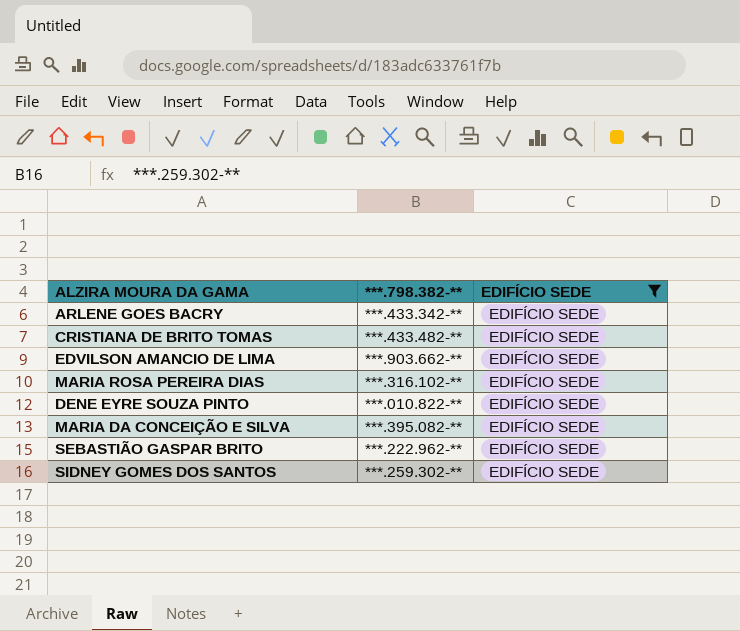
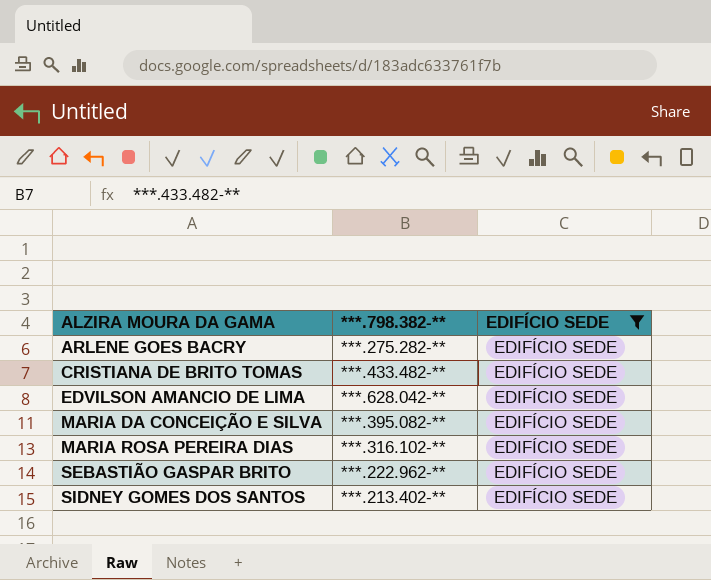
row order: none -> ALZIRA MOURA DA GAMA ascending
row DENE EYRE SOUZA PINTO: ***.010.822-** | EDIFÍCIO SEDE -> none
ARLENE GOES BACRY | ***.798.382-**: ***.433.342-** -> ***.275.282-**
EDVILSON AMANCIO DE LIMA | ***.798.382-**: ***.903.662-** -> ***.628.042-**
SIDNEY GOMES DOS SANTOS | ***.798.382-**: ***.259.302-** -> ***.213.402-**

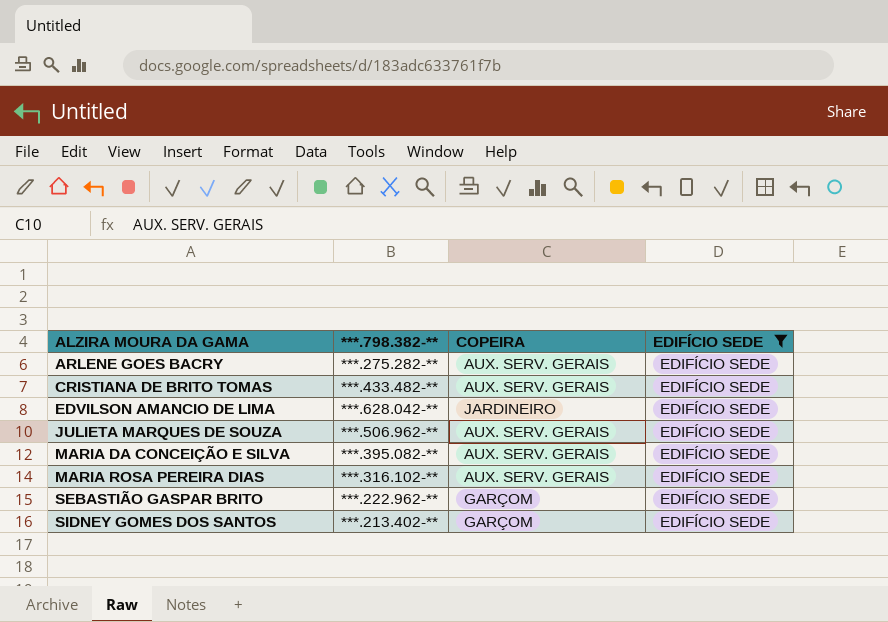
column COPEIRA | position: none -> 3
row JULIETA MARQUES DE SOUZA: none -> ***.506.962-** | AUX. SERV. GERAIS | EDIFÍCIO SEDE

